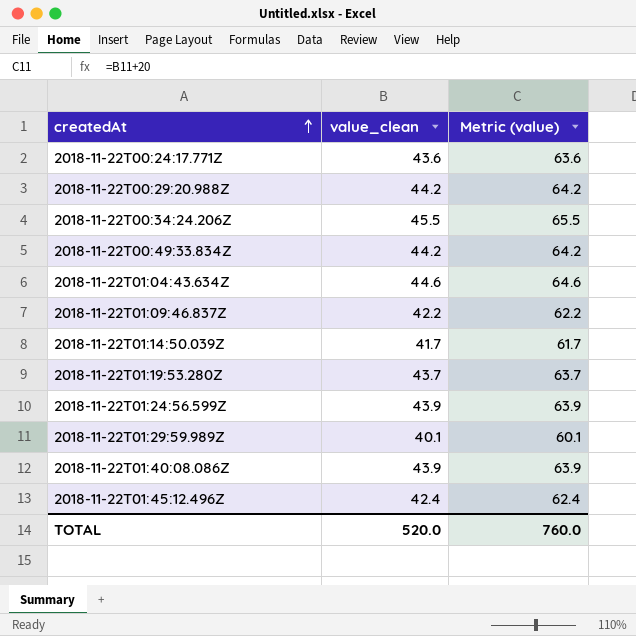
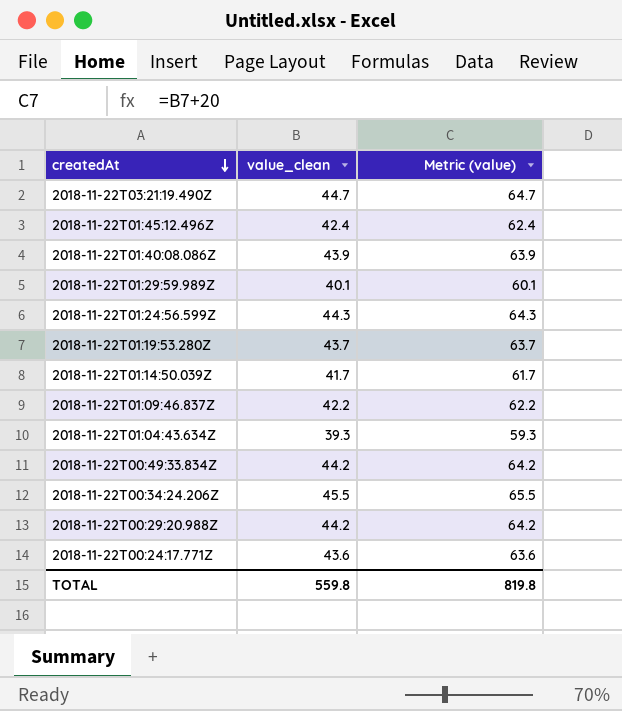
row order: createdAt ascending -> createdAt descending
row 2018-11-22T03:21:19.490Z: none -> 44.7 | 64.7
2018-11-22T01:24:56.599Z | value_clean: 43.9 -> 44.3
2018-11-22T01:24:56.599Z | Metric (value): 63.9 -> 64.3
2018-11-22T01:04:43.634Z | value_clean: 44.6 -> 39.3
2018-11-22T01:04:43.634Z | Metric (value): 64.6 -> 59.3
TOTAL | value_clean: 520.0 -> 559.8
TOTAL | Metric (value): 760.0 -> 819.8

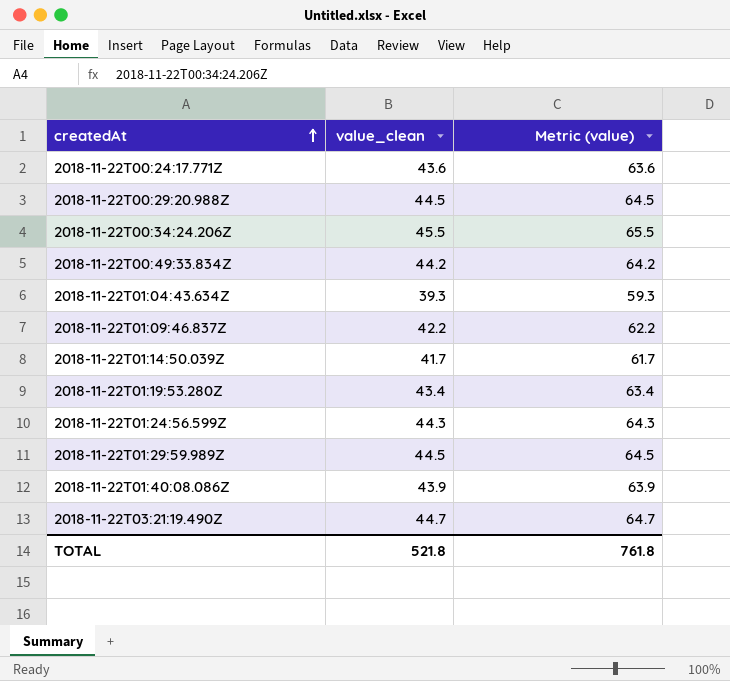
row order: createdAt descending -> createdAt ascending
row 2018-11-22T01:45:12.496Z: 42.4 | 62.4 -> none
2018-11-22T00:29:20.988Z | value_clean: 44.2 -> 44.5
2018-11-22T00:29:20.988Z | Metric (value): 64.2 -> 64.5
2018-11-22T01:19:53.280Z | value_clean: 43.7 -> 43.4
2018-11-22T01:19:53.280Z | Metric (value): 63.7 -> 63.4
2018-11-22T01:29:59.989Z | value_clean: 40.1 -> 44.5
2018-11-22T01:29:59.989Z | Metric (value): 60.1 -> 64.5
TOTAL | value_clean: 559.8 -> 521.8
TOTAL | Metric (value): 819.8 -> 761.8

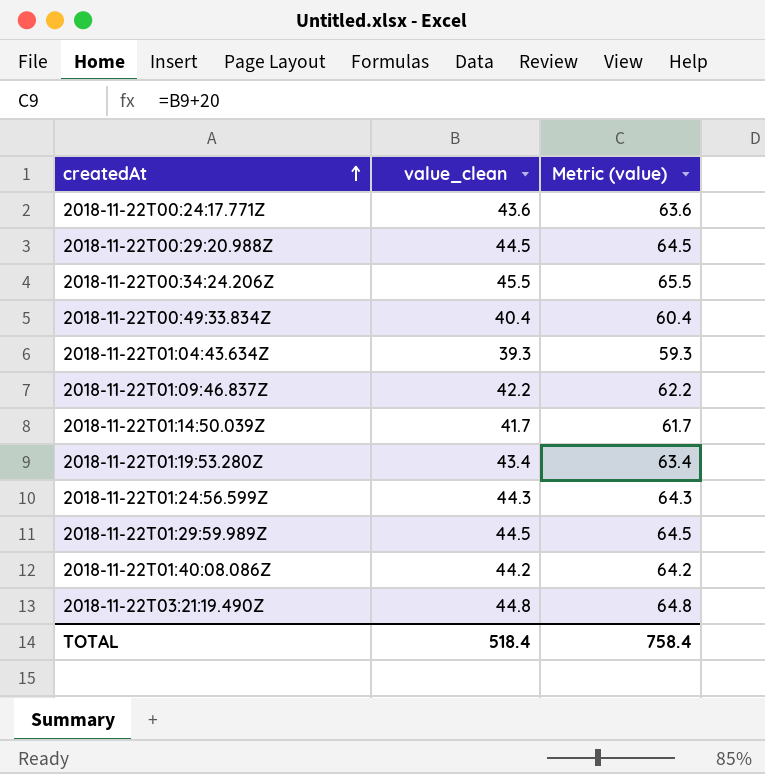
2018-11-22T00:49:33.834Z | value_clean: 44.2 -> 40.4
2018-11-22T00:49:33.834Z | Metric (value): 64.2 -> 60.4
2018-11-22T01:40:08.086Z | value_clean: 43.9 -> 44.2
2018-11-22T01:40:08.086Z | Metric (value): 63.9 -> 64.2
2018-11-22T03:21:19.490Z | value_clean: 44.7 -> 44.8
2018-11-22T03:21:19.490Z | Metric (value): 64.7 -> 64.8
TOTAL | value_clean: 521.8 -> 518.4
TOTAL | Metric (value): 761.8 -> 758.4

